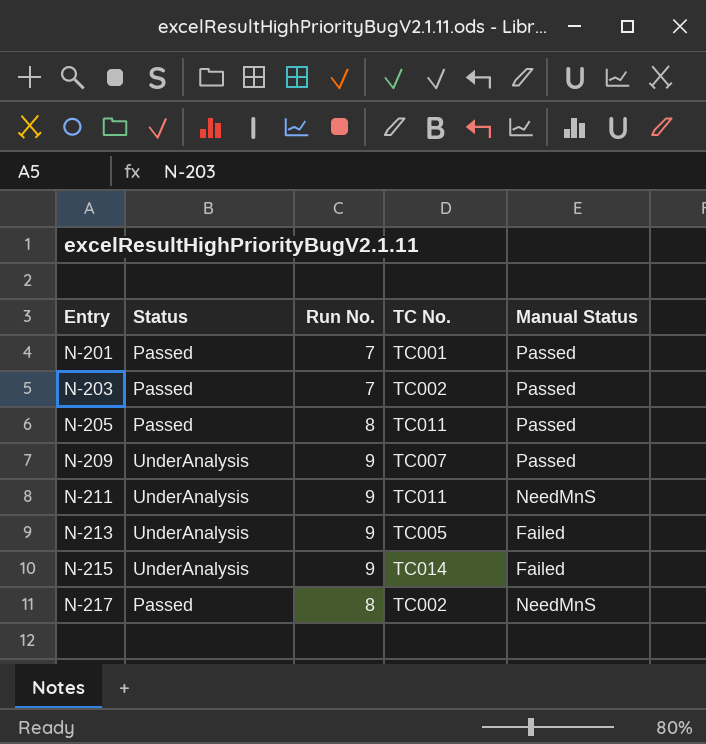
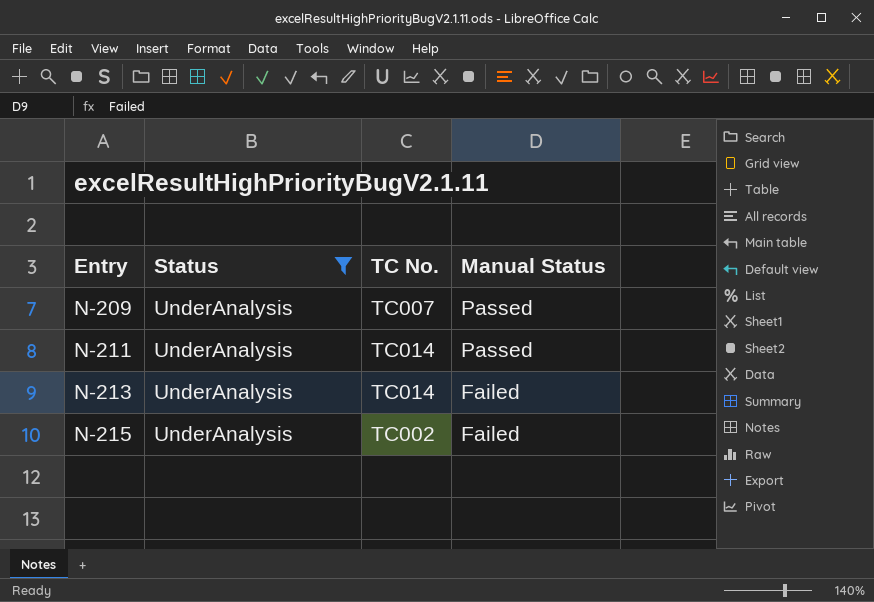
filter: none -> Status = UnderAnalysis
column Run No. | position: 3 -> none
N-211 | TC No.: TC011 -> TC014
N-211 | Manual Status: NeedMnS -> Passed
N-213 | TC No.: TC005 -> TC014
N-215 | TC No.: TC014 -> TC002

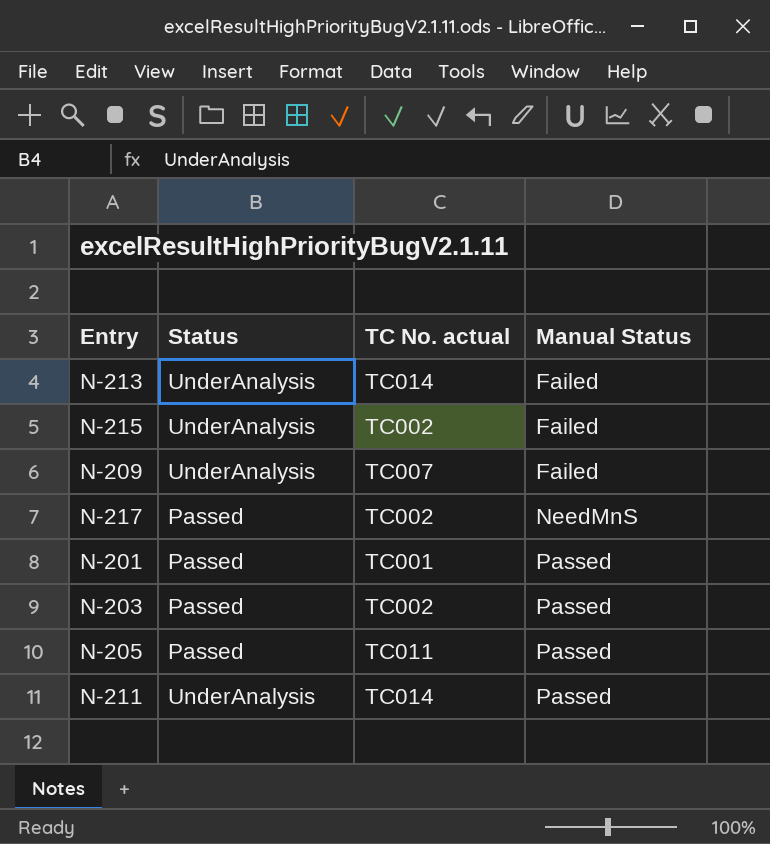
filter: Status = UnderAnalysis -> none
row order: Entry ascending -> Manual Status ascending
column name: TC No. -> TC No. actual
N-209 | Manual Status: Passed -> Failed

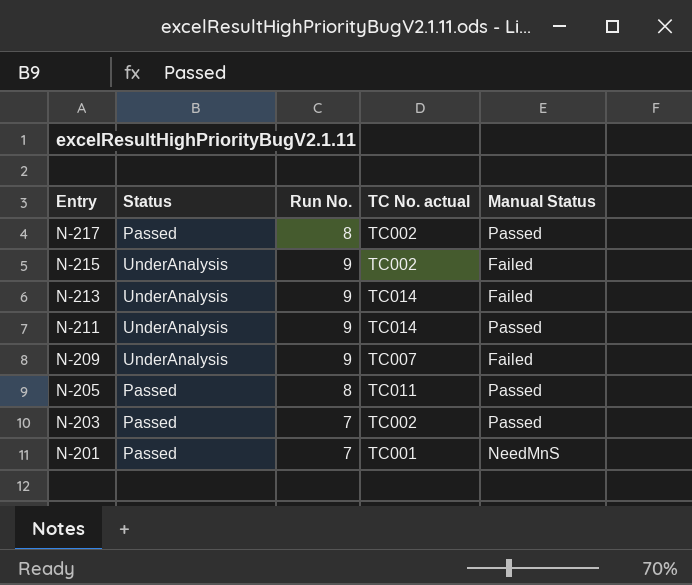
row order: Manual Status ascending -> Entry descending
column Run No. | position: none -> 3
N-217 | Manual Status: NeedMnS -> Passed
N-201 | Manual Status: Passed -> NeedMnS

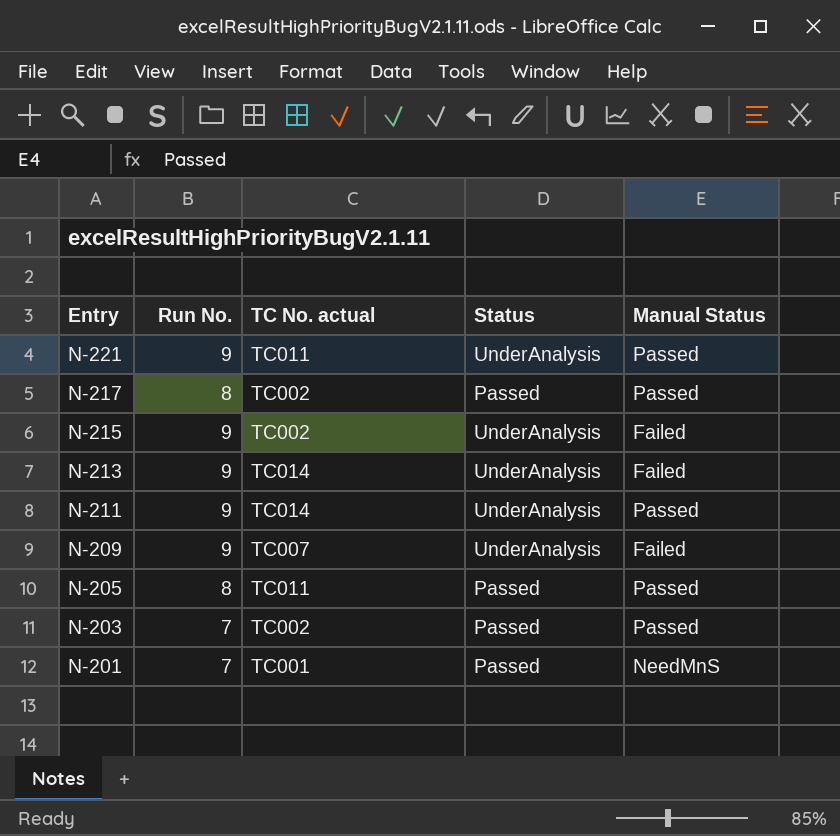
column Status | position: 2 -> 4
row N-221: none -> 9 | TC011 | UnderAnalysis | Passed

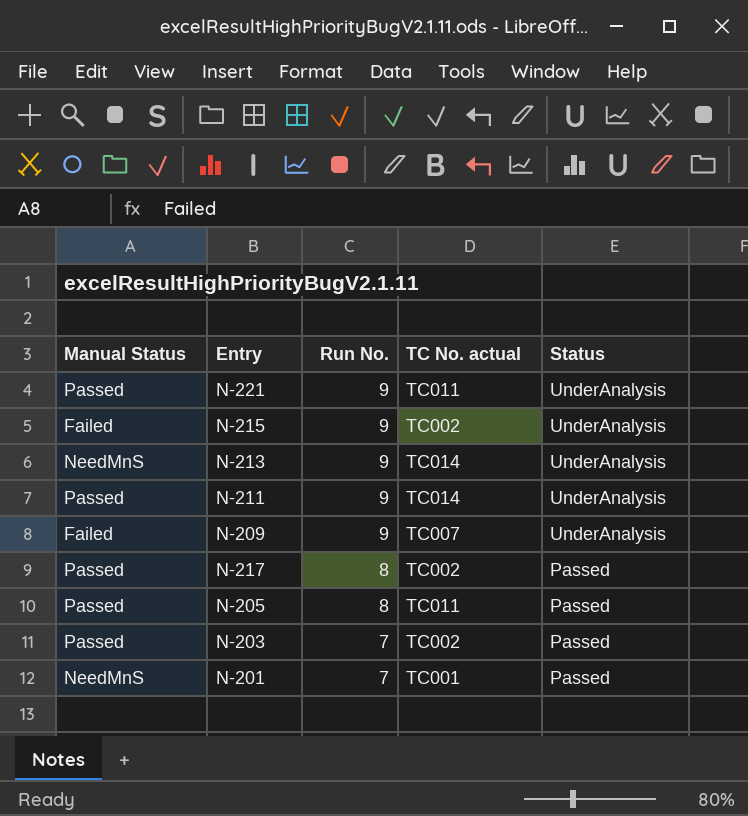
row order: Entry descending -> Run No. descending
column Manual Status | position: 5 -> 1
N-213 | Manual Status: Failed -> NeedMnS

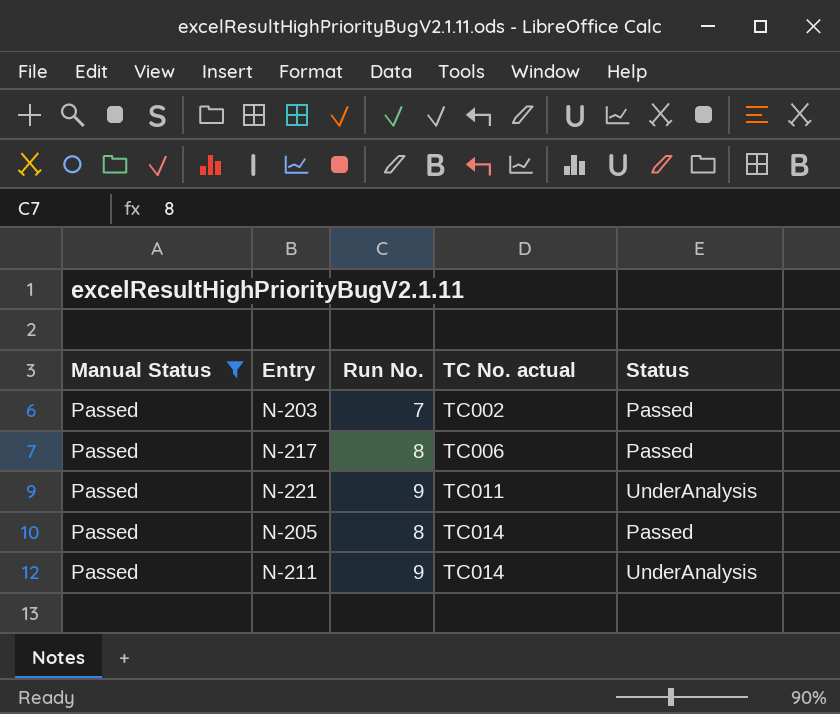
filter: none -> Manual Status = Passed
row order: Run No. descending -> TC No. actual ascending
N-217 | TC No. actual: TC002 -> TC006
N-205 | TC No. actual: TC011 -> TC014

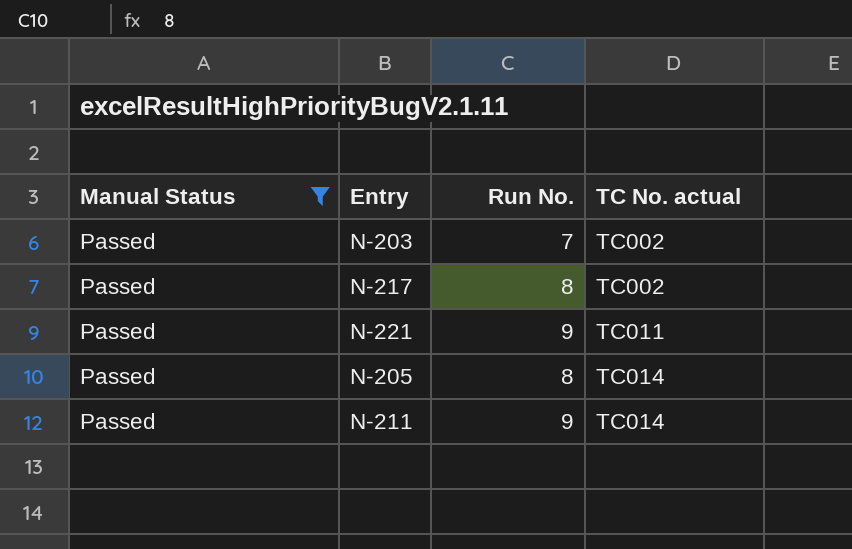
column Status | position: 5 -> none
N-217 | TC No. actual: TC006 -> TC002

